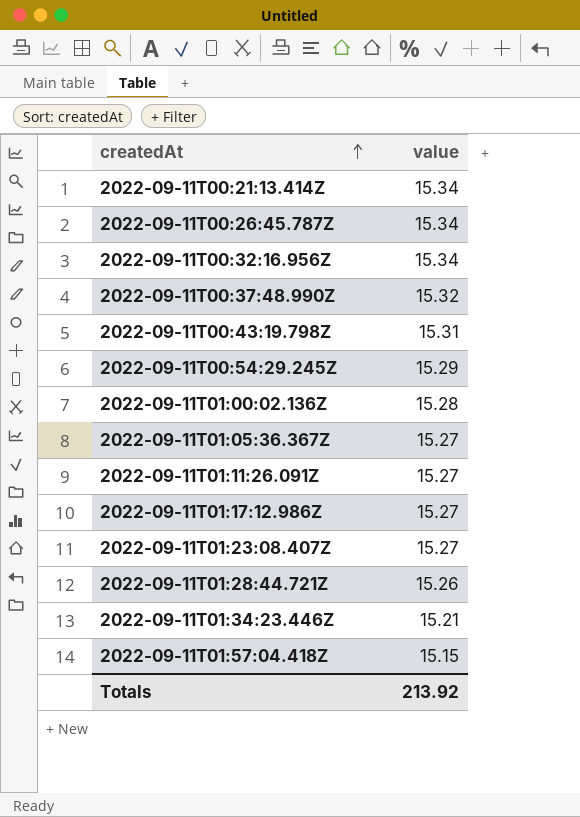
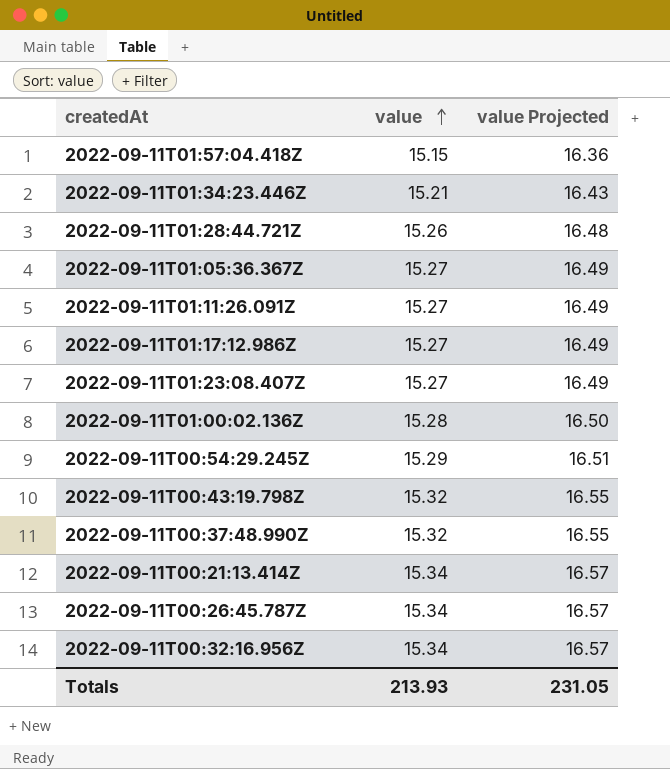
row order: createdAt ascending -> value ascending
column value Projected | formula: none -> [value] * 1.08
2022-09-11T00:43:19.798Z | value: 15.31 -> 15.32
Totals | value: 213.92 -> 213.93

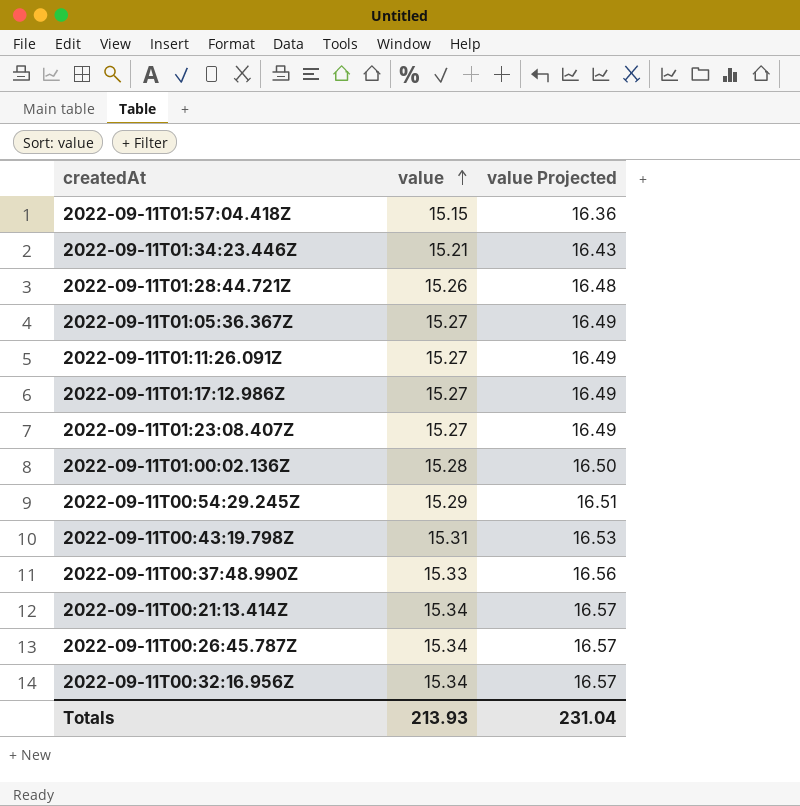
2022-09-11T00:43:19.798Z | value: 15.32 -> 15.31
2022-09-11T00:43:19.798Z | value Projected: 16.55 -> 16.53
2022-09-11T00:37:48.990Z | value: 15.32 -> 15.33
2022-09-11T00:37:48.990Z | value Projected: 16.55 -> 16.56
Totals | value Projected: 231.05 -> 231.04

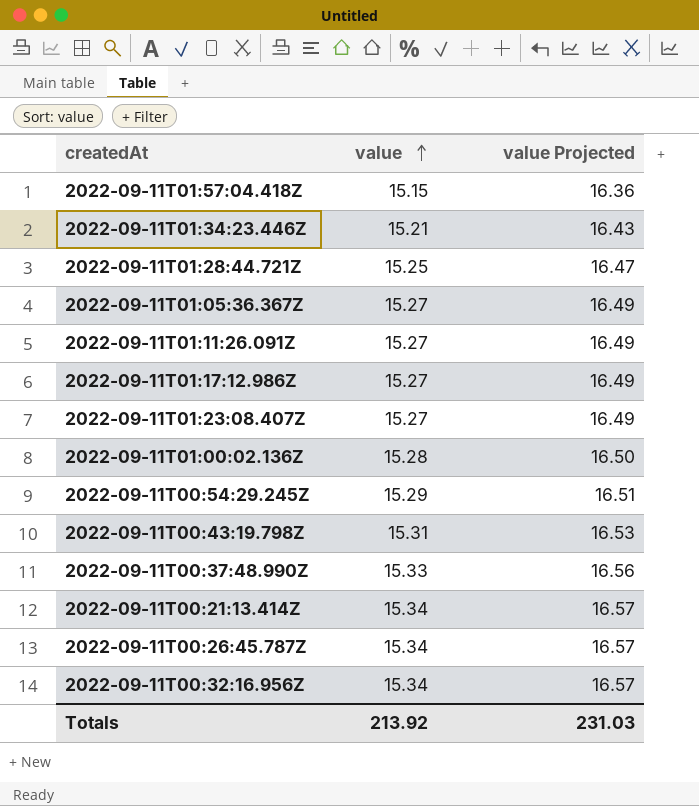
2022-09-11T01:28:44.721Z | value: 15.26 -> 15.25
2022-09-11T01:28:44.721Z | value Projected: 16.48 -> 16.47
Totals | value: 213.93 -> 213.92
Totals | value Projected: 231.04 -> 231.03

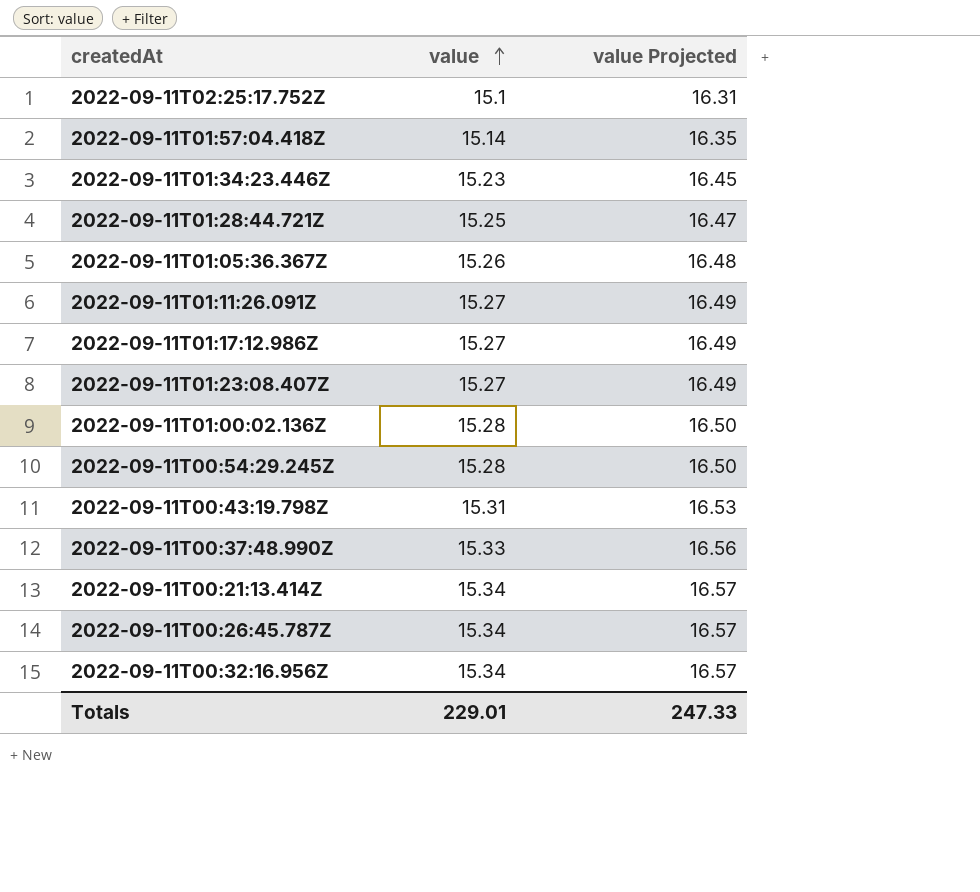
row 2022-09-11T02:25:17.752Z: none -> 15.1 | 16.31
2022-09-11T01:57:04.418Z | value: 15.15 -> 15.14
2022-09-11T01:57:04.418Z | value Projected: 16.36 -> 16.35
2022-09-11T01:34:23.446Z | value: 15.21 -> 15.23
2022-09-11T01:34:23.446Z | value Projected: 16.43 -> 16.45
2022-09-11T01:05:36.367Z | value: 15.27 -> 15.26
2022-09-11T01:05:36.367Z | value Projected: 16.49 -> 16.48
2022-09-11T00:54:29.245Z | value: 15.29 -> 15.28
2022-09-11T00:54:29.245Z | value Projected: 16.51 -> 16.50
Totals | value: 213.92 -> 229.01
Totals | value Projected: 231.03 -> 247.33

